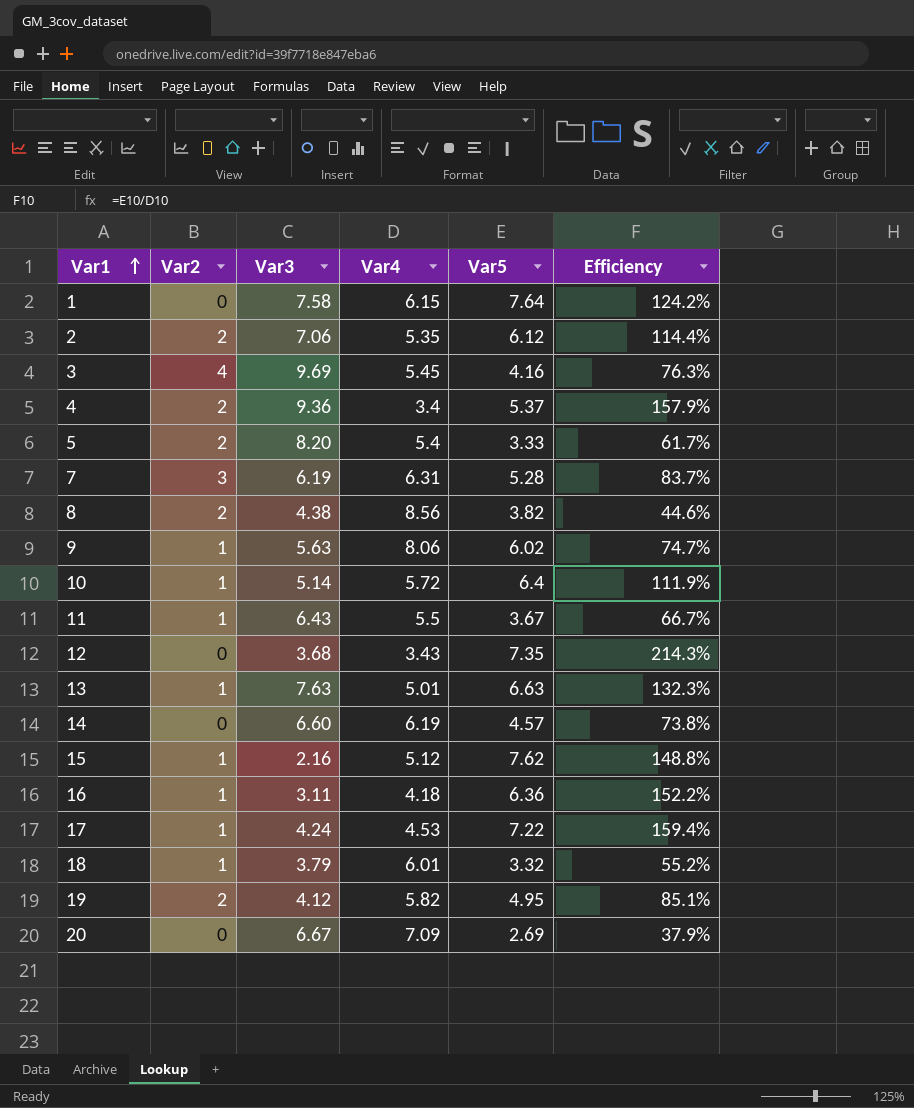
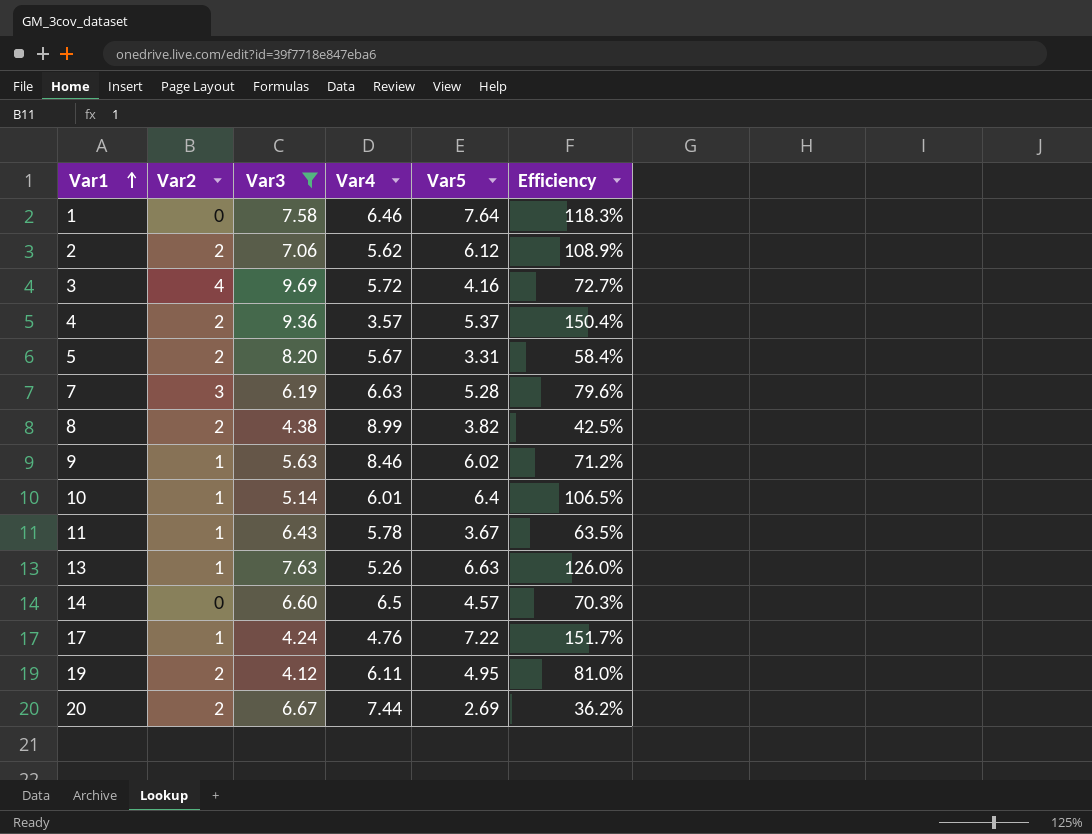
filter: none -> Var3 >= 4.12
1 | Var4: 6.15 -> 6.46
1 | Efficiency: 124.2% -> 118.3%
2 | Var4: 5.35 -> 5.62
2 | Efficiency: 114.4% -> 108.9%
3 | Var4: 5.45 -> 5.72
3 | Efficiency: 76.3% -> 72.7%
4 | Var4: 3.4 -> 3.57
4 | Efficiency: 157.9% -> 150.4%
5 | Var4: 5.4 -> 5.67
5 | Var5: 3.33 -> 3.31
5 | Efficiency: 61.7% -> 58.4%
7 | Var4: 6.31 -> 6.63
7 | Efficiency: 83.7% -> 79.6%
8 | Var4: 8.56 -> 8.99
8 | Efficiency: 44.6% -> 42.5%
9 | Var4: 8.06 -> 8.46
9 | Efficiency: 74.7% -> 71.2%
10 | Var4: 5.72 -> 6.01
10 | Efficiency: 111.9% -> 106.5%
11 | Var4: 5.5 -> 5.78
11 | Efficiency: 66.7% -> 63.5%
13 | Var4: 5.01 -> 5.26
13 | Efficiency: 132.3% -> 126.0%
14 | Var4: 6.19 -> 6.5
14 | Efficiency: 73.8% -> 70.3%
17 | Var4: 4.53 -> 4.76
17 | Efficiency: 159.4% -> 151.7%
19 | Var4: 5.82 -> 6.11
19 | Efficiency: 85.1% -> 81.0%
20 | Var2: 0 -> 2
20 | Var4: 7.09 -> 7.44
20 | Efficiency: 37.9% -> 36.2%

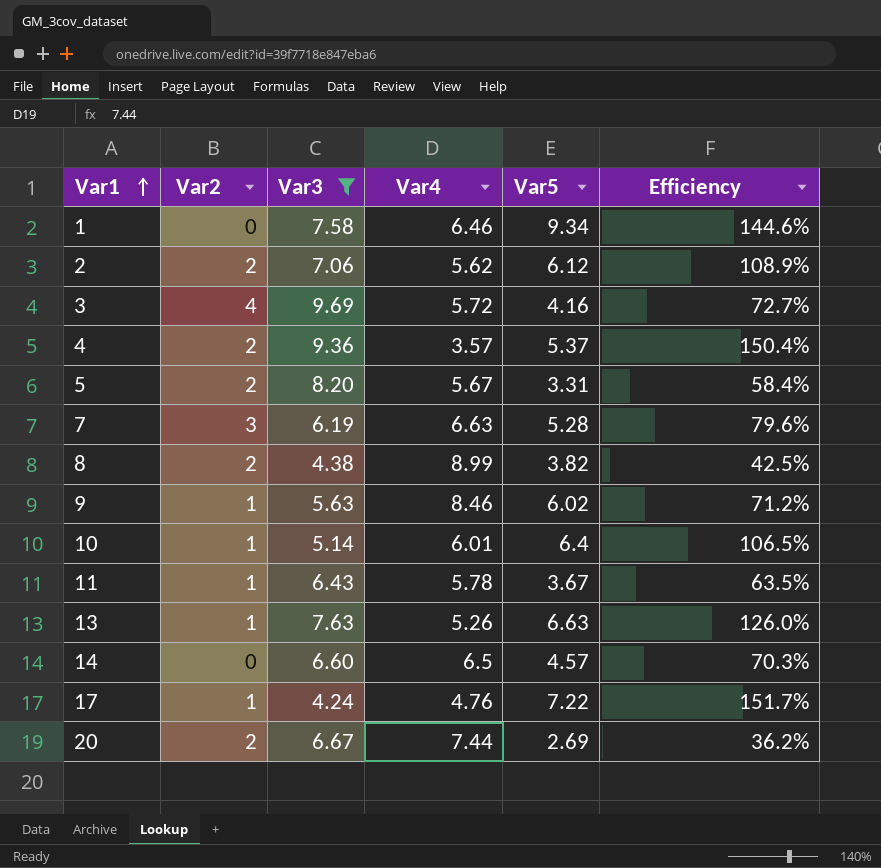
row 19: 2 | 4.12 | 6.11 | 4.95 | 81.0% -> none
1 | Var5: 7.64 -> 9.34
1 | Efficiency: 118.3% -> 144.6%

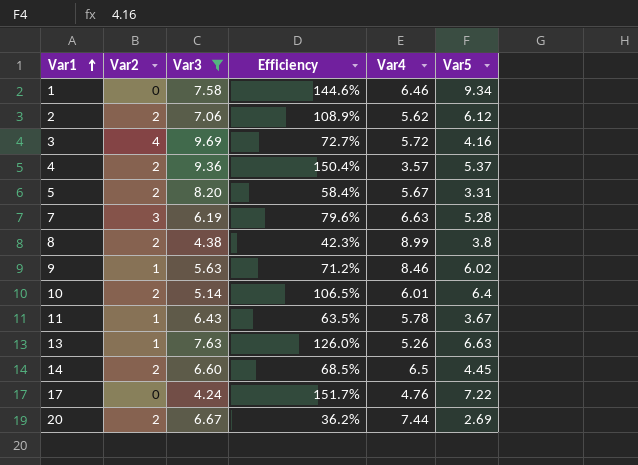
column Efficiency | position: 6 -> 4
8 | Efficiency: 42.5% -> 42.3%
8 | Var5: 3.82 -> 3.8
10 | Var2: 1 -> 2
14 | Var2: 0 -> 2
14 | Efficiency: 70.3% -> 68.5%
14 | Var5: 4.57 -> 4.45
17 | Var2: 1 -> 0

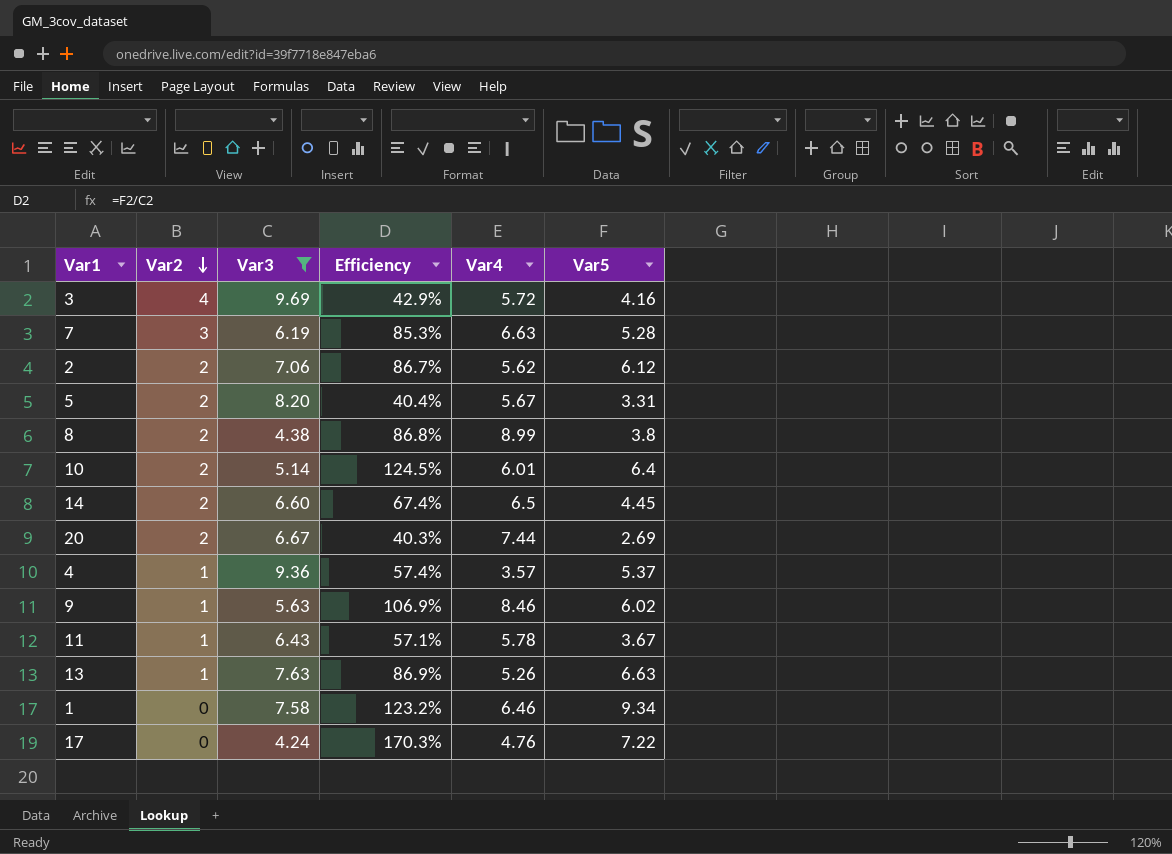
row order: Var1 ascending -> Var2 descending
column Efficiency | formula: [Var5] / [Var4] -> [Var5] / [Var3]
4 | Var2: 2 -> 1

